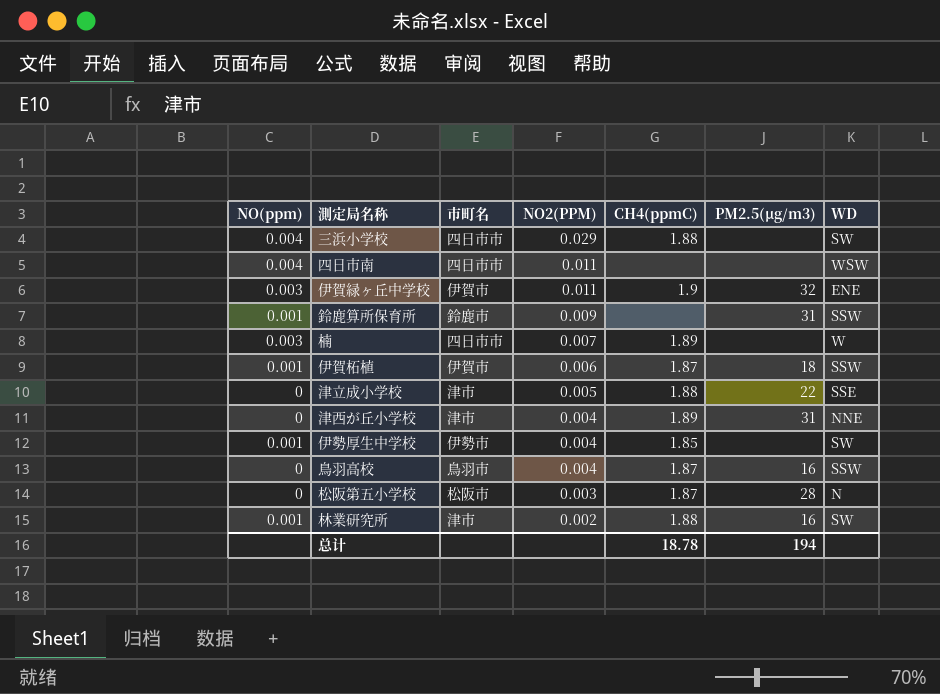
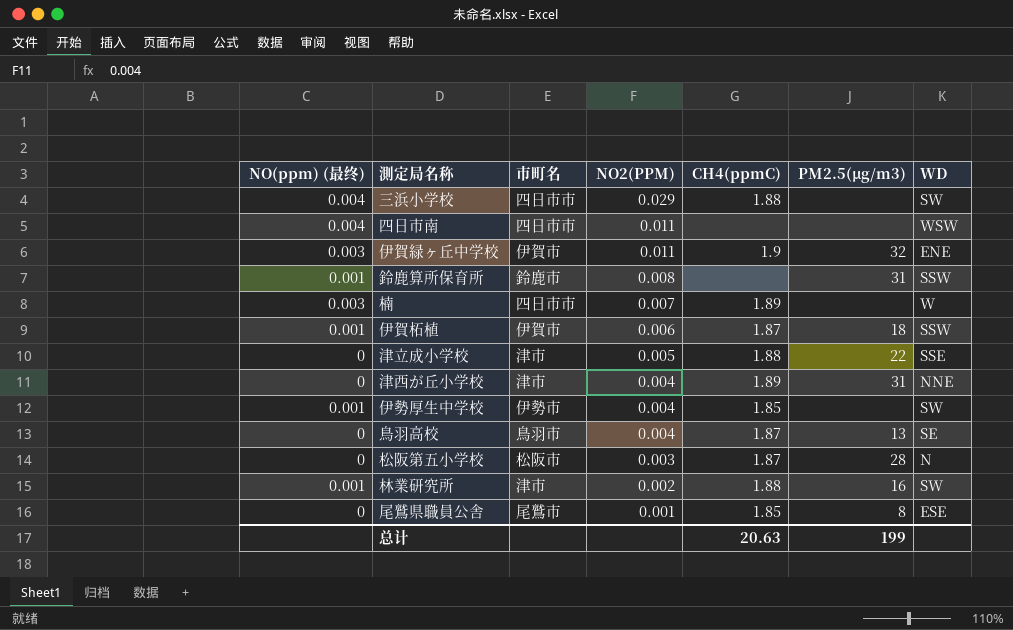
column name: NO(ppm) -> NO(ppm) (最终)
鈴鹿算所保育所 | NO2(PPM): 0.009 -> 0.008
鳥羽高校 | PM2.5(μg/m3): 16 -> 13
鳥羽高校 | WD: SSW -> SE
row 尾鷲県職員公舎: none -> 0 | 尾鷲市 | 0.001 | 1.85 | 8 | ESE
总计 | CH4(ppmC): 18.78 -> 20.63
总计 | PM2.5(μg/m3): 194 -> 199

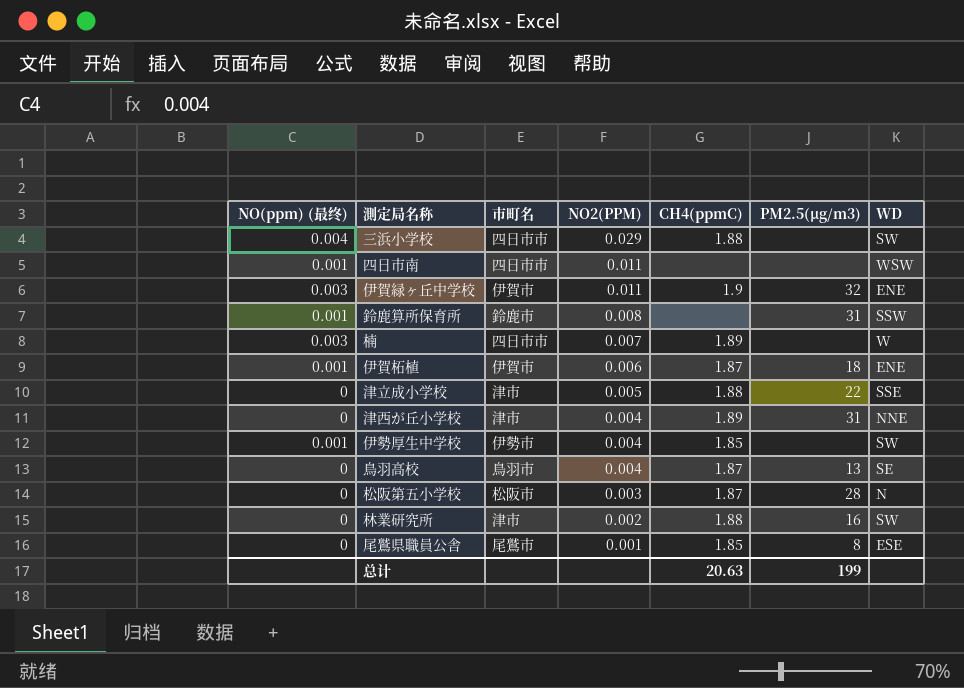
四日市南 | NO(ppm) (最终): 0.004 -> 0.001
伊賀柘植 | WD: SSW -> ENE
林業研究所 | NO(ppm) (最终): 0.001 -> 0

